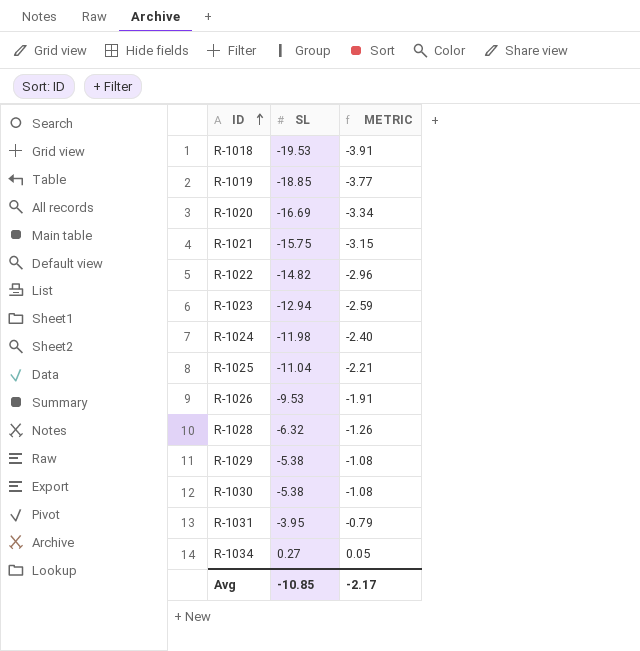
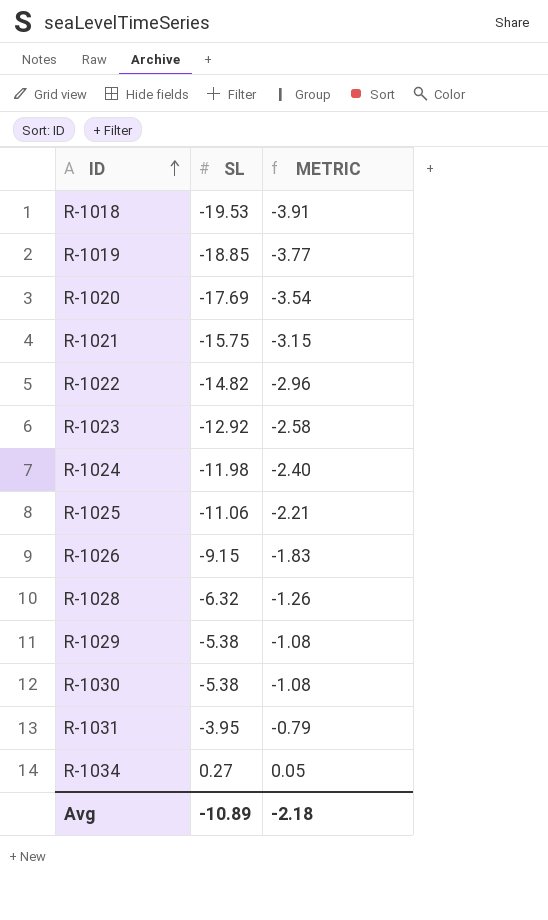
R-1020 | SL: -16.69 -> -17.69
R-1020 | METRIC: -3.34 -> -3.54
R-1023 | SL: -12.94 -> -12.92
R-1023 | METRIC: -2.59 -> -2.58
R-1025 | SL: -11.04 -> -11.06
R-1026 | SL: -9.53 -> -9.15
R-1026 | METRIC: -1.91 -> -1.83
Avg | SL: -10.85 -> -10.89
Avg | METRIC: -2.17 -> -2.18

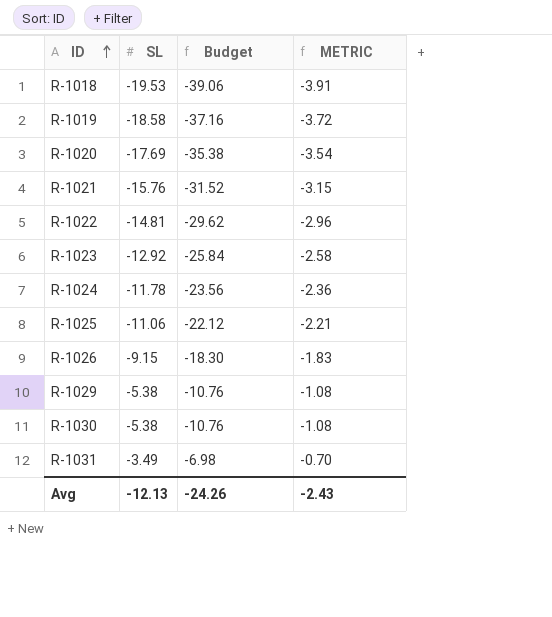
column Budget | formula: none -> [SL] * 2
row R-1028: -6.32 | -1.26 -> none
row R-1034: 0.27 | 0.05 -> none
R-1019 | SL: -18.85 -> -18.58
R-1019 | METRIC: -3.77 -> -3.72
R-1021 | SL: -15.75 -> -15.76
R-1022 | SL: -14.82 -> -14.81
R-1024 | SL: -11.98 -> -11.78
R-1024 | METRIC: -2.40 -> -2.36
R-1031 | SL: -3.95 -> -3.49
R-1031 | METRIC: -0.79 -> -0.70
Avg | SL: -10.89 -> -12.13
Avg | METRIC: -2.18 -> -2.43

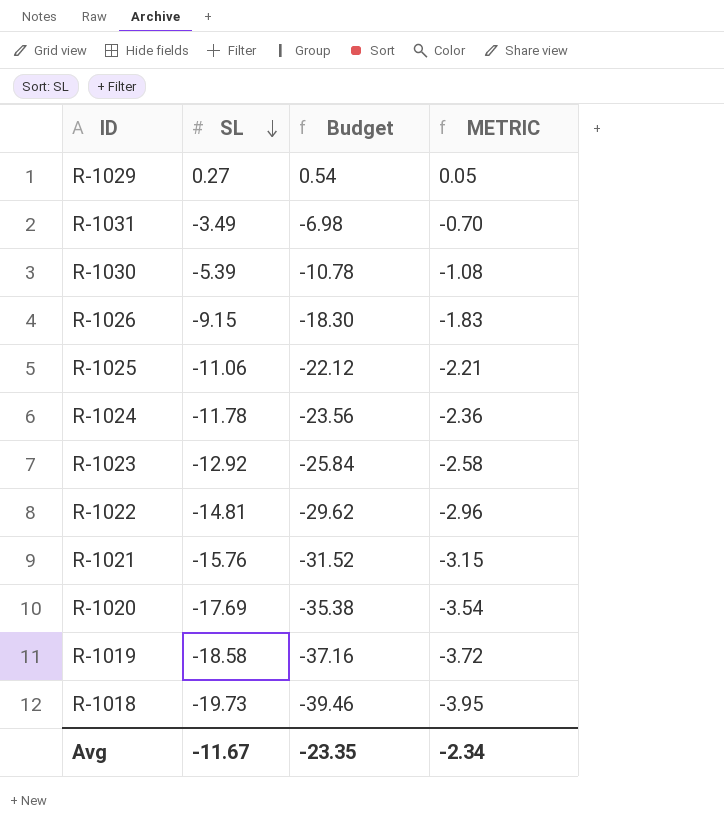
row order: ID ascending -> SL descending
R-1029 | SL: -5.38 -> 0.27
R-1029 | Budget: -10.76 -> 0.54
R-1029 | METRIC: -1.08 -> 0.05
R-1030 | SL: -5.38 -> -5.39
R-1030 | Budget: -10.76 -> -10.78
R-1018 | SL: -19.53 -> -19.73
R-1018 | Budget: -39.06 -> -39.46
R-1018 | METRIC: -3.91 -> -3.95
Avg | SL: -12.13 -> -11.67
Avg | Budget: -24.26 -> -23.35
Avg | METRIC: -2.43 -> -2.34

